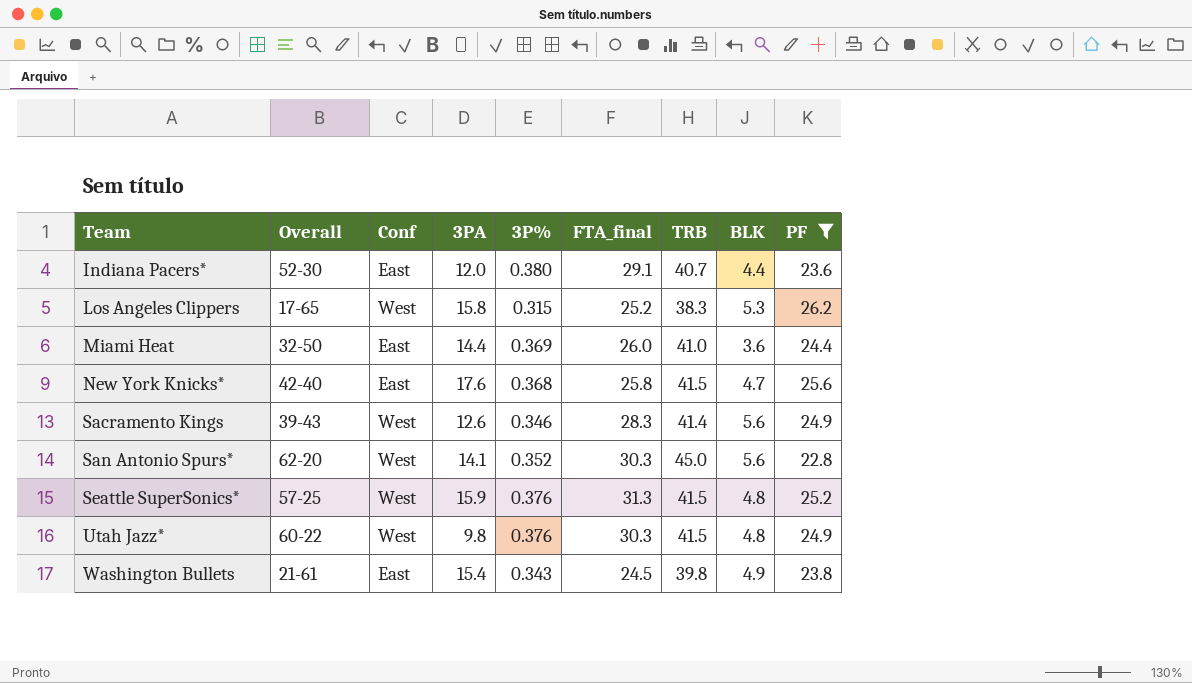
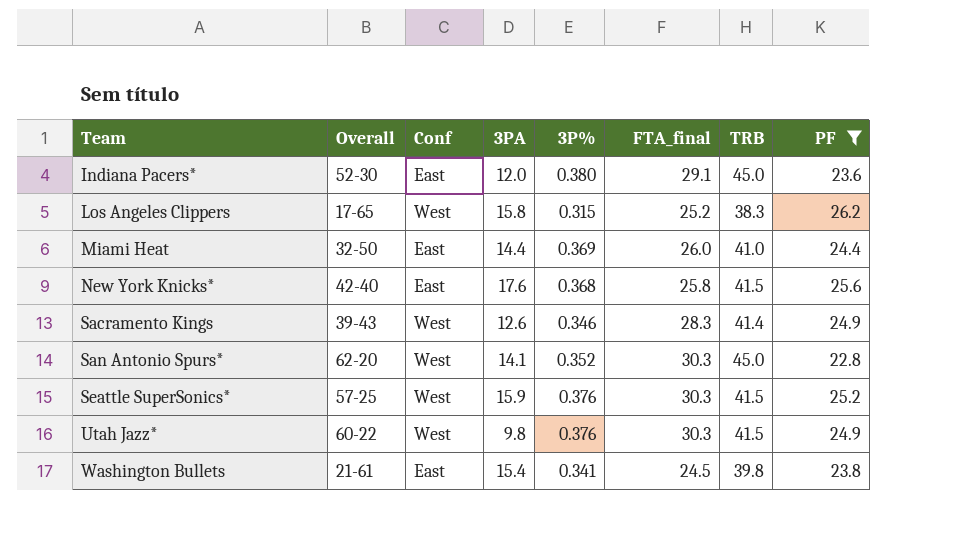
column BLK | position: 8 -> none
Indiana Pacers* | TRB: 40.7 -> 45.0
Seattle SuperSonics* | FTA_final: 31.3 -> 30.3
Washington Bullets | 3P%: 0.343 -> 0.341

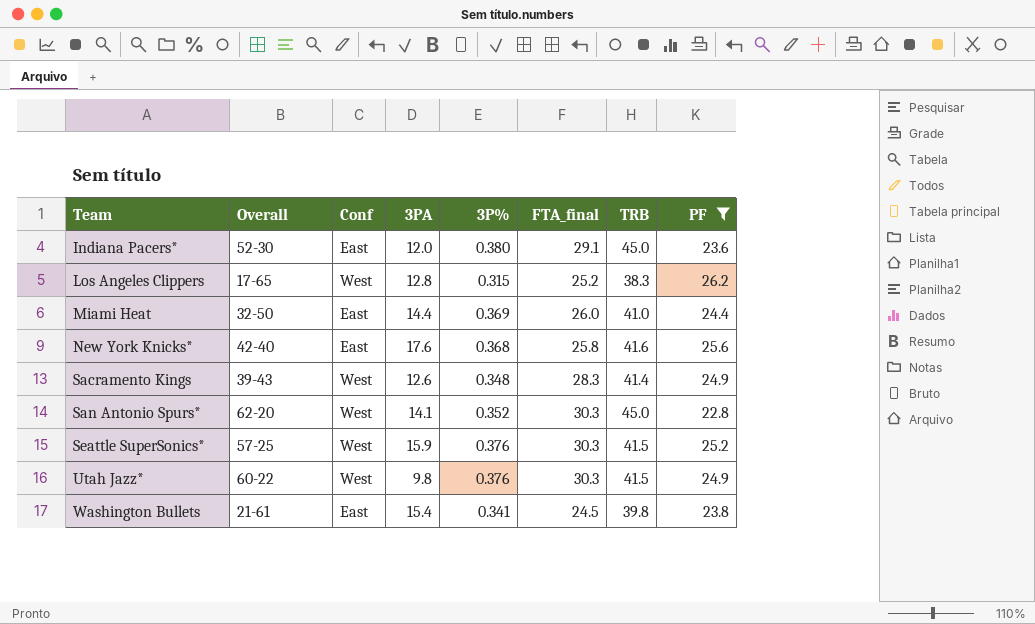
Los Angeles Clippers | 3PA: 15.8 -> 12.8
New York Knicks* | TRB: 41.5 -> 41.6
Sacramento Kings | 3P%: 0.346 -> 0.348

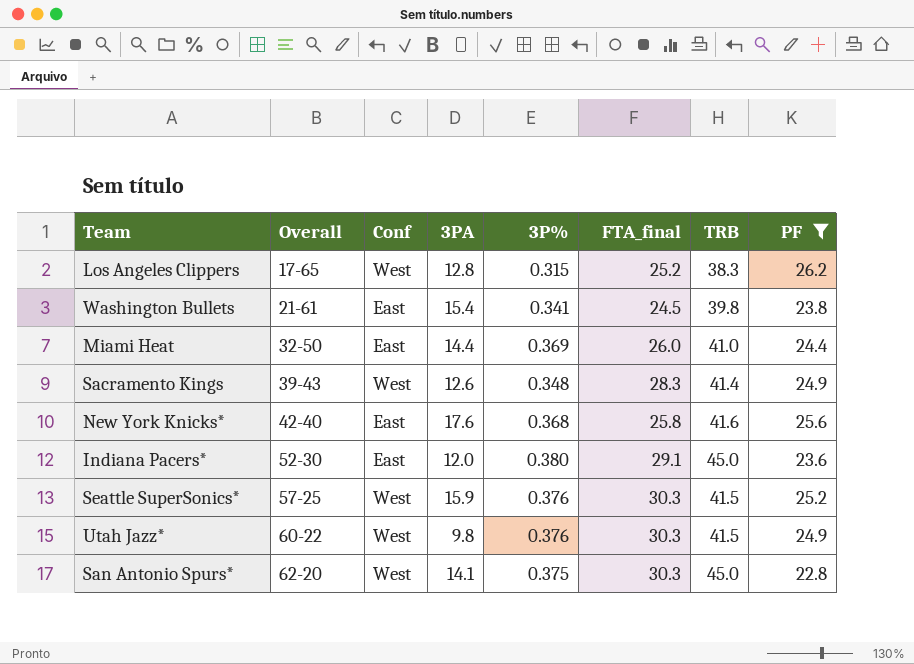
row order: Team ascending -> Overall ascending
San Antonio Spurs* | 3P%: 0.352 -> 0.375

